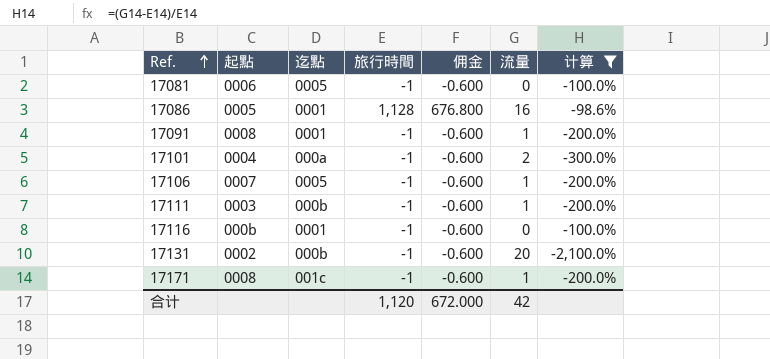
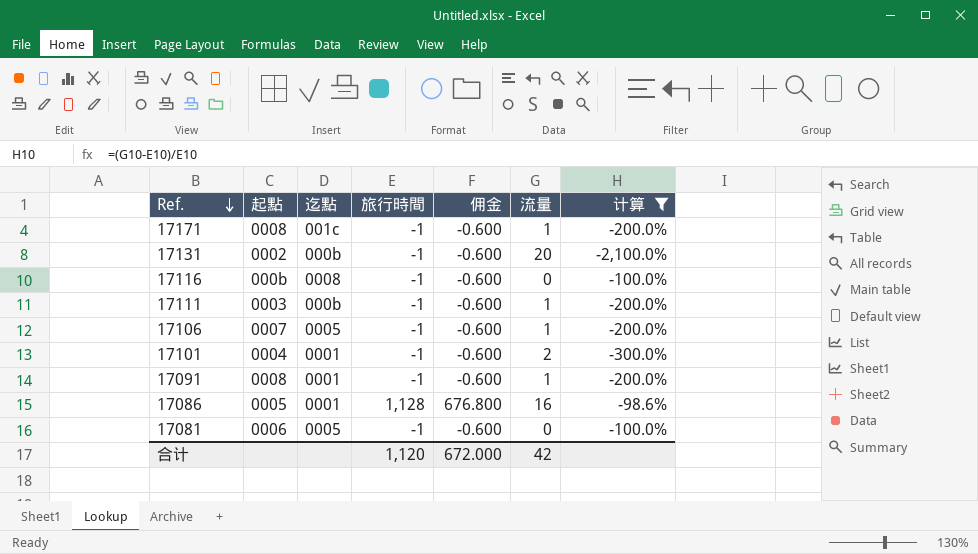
row order: Ref. ascending -> Ref. descending
17116 | 迄點: 0001 -> 0008
17101 | 迄點: 000a -> 0001

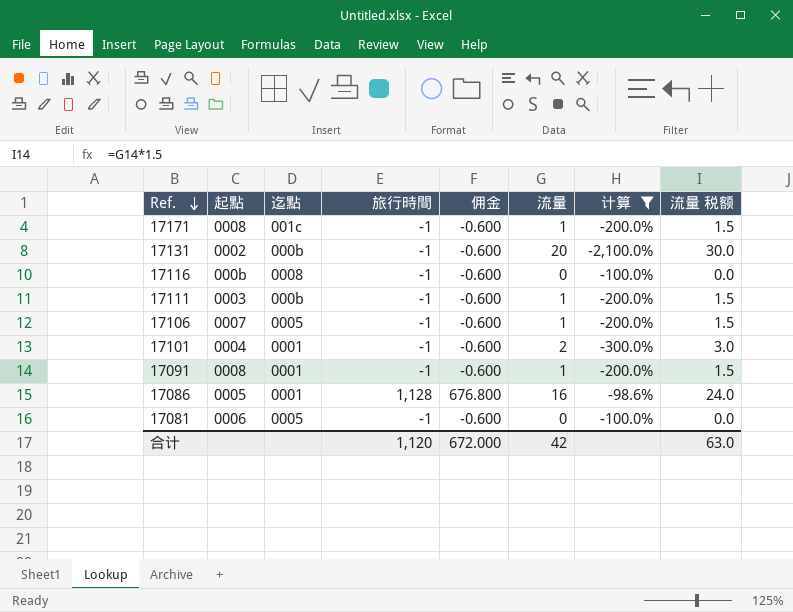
column 流量 税额 | formula: none -> [流量] * 1.5

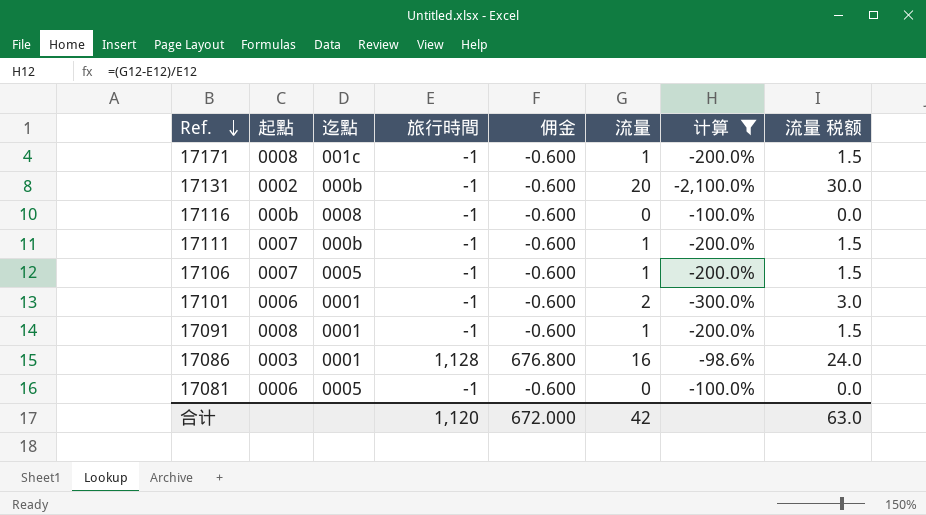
17111 | 起點: 0003 -> 0007
17101 | 起點: 0004 -> 0006
17086 | 起點: 0005 -> 0003

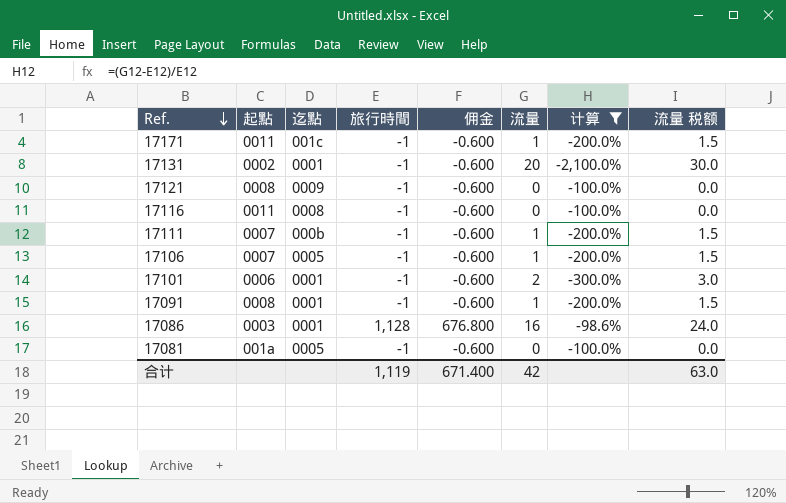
17171 | 起點: 0008 -> 0011
17131 | 迄點: 000b -> 0001
row 17121: none -> 0008 | 0009 | -1 | -0.600 | 0 | -100.0% | 0.0
17116 | 起點: 000b -> 0011
17081 | 起點: 0006 -> 001a
合计 | 旅行時間: 1,120 -> 1,119
合计 | 佣金: 672.000 -> 671.400

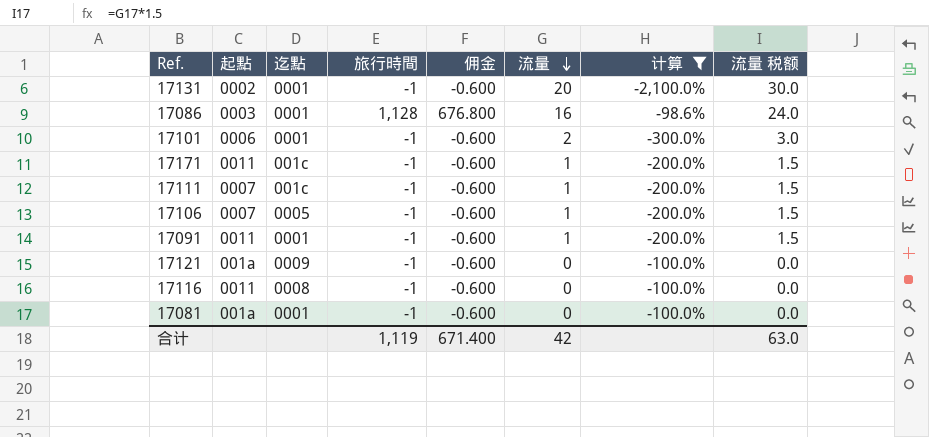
row order: Ref. descending -> 流量 descending
17111 | 迄點: 000b -> 001c
17091 | 起點: 0008 -> 0011
17121 | 起點: 0008 -> 001a
17081 | 迄點: 0005 -> 0001

